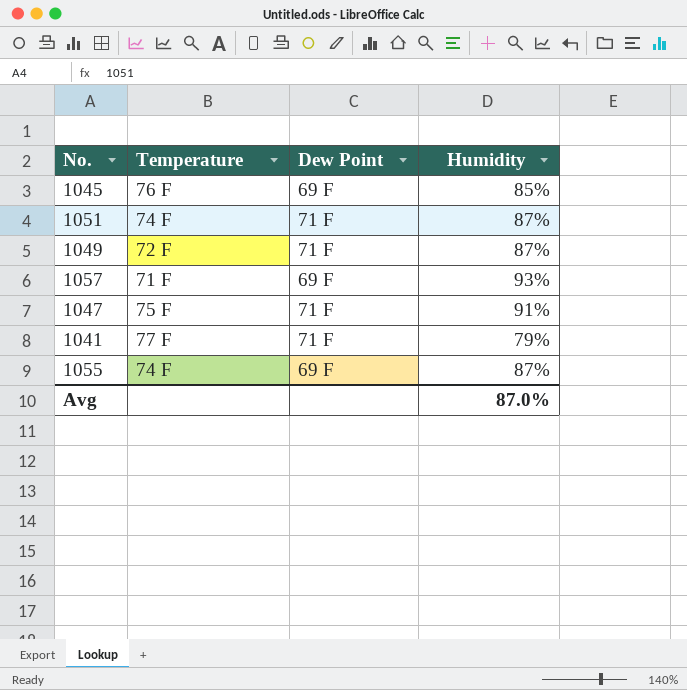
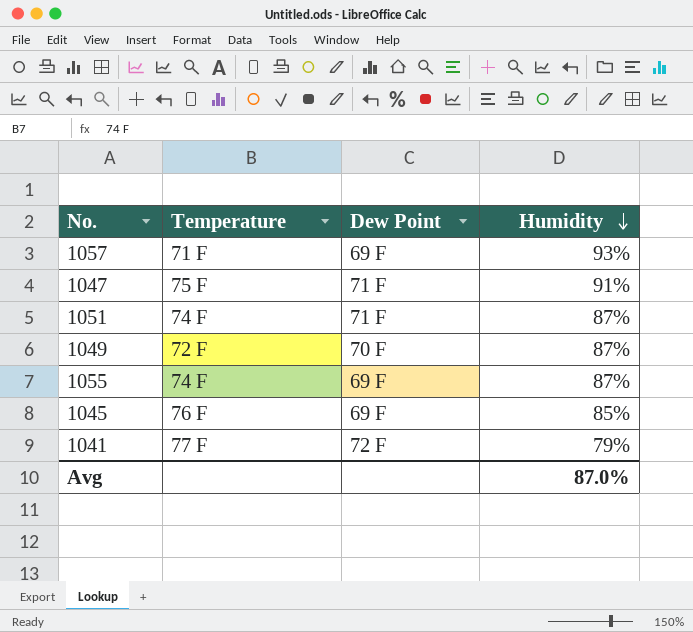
row order: none -> Humidity descending
1049 | Dew Point: 71 F -> 70 F
1041 | Dew Point: 71 F -> 72 F

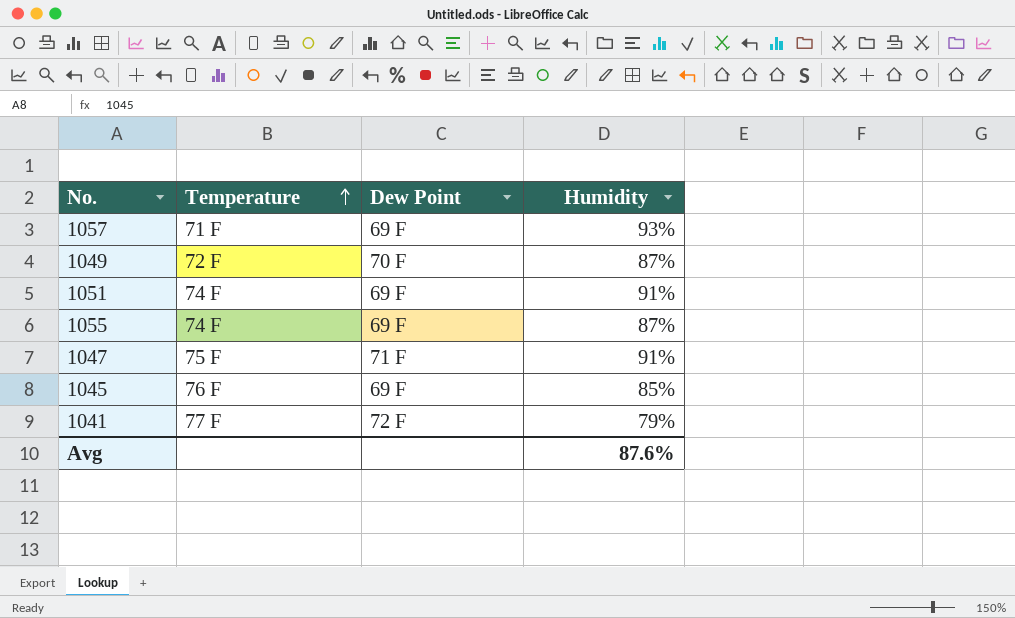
row order: Humidity descending -> Temperature ascending
1051 | Dew Point: 71 F -> 69 F
1051 | Humidity: 87% -> 91%
Avg | Humidity: 87.0% -> 87.6%

